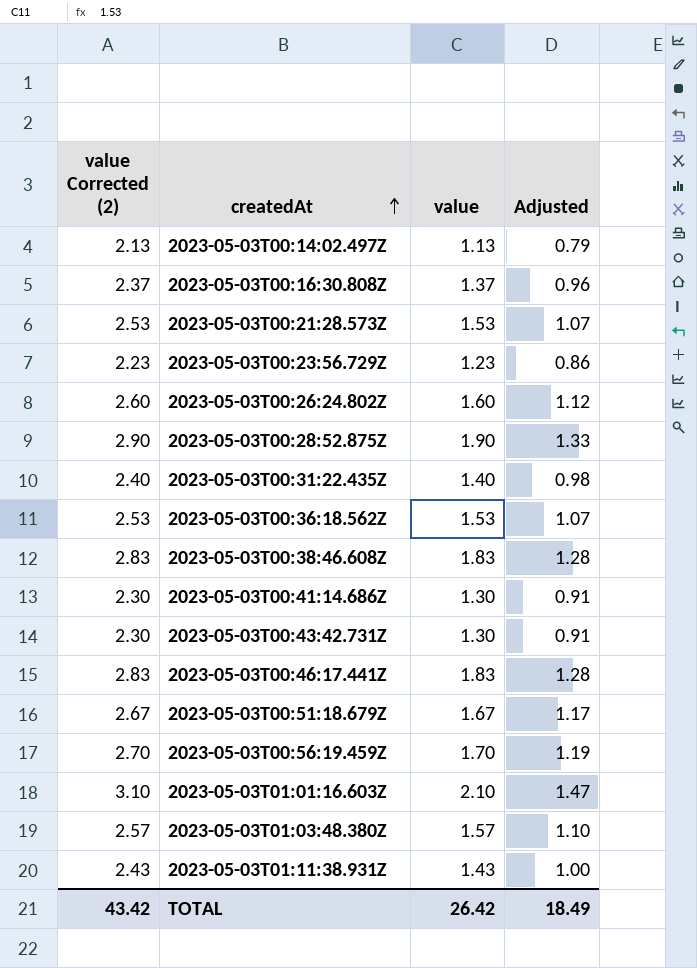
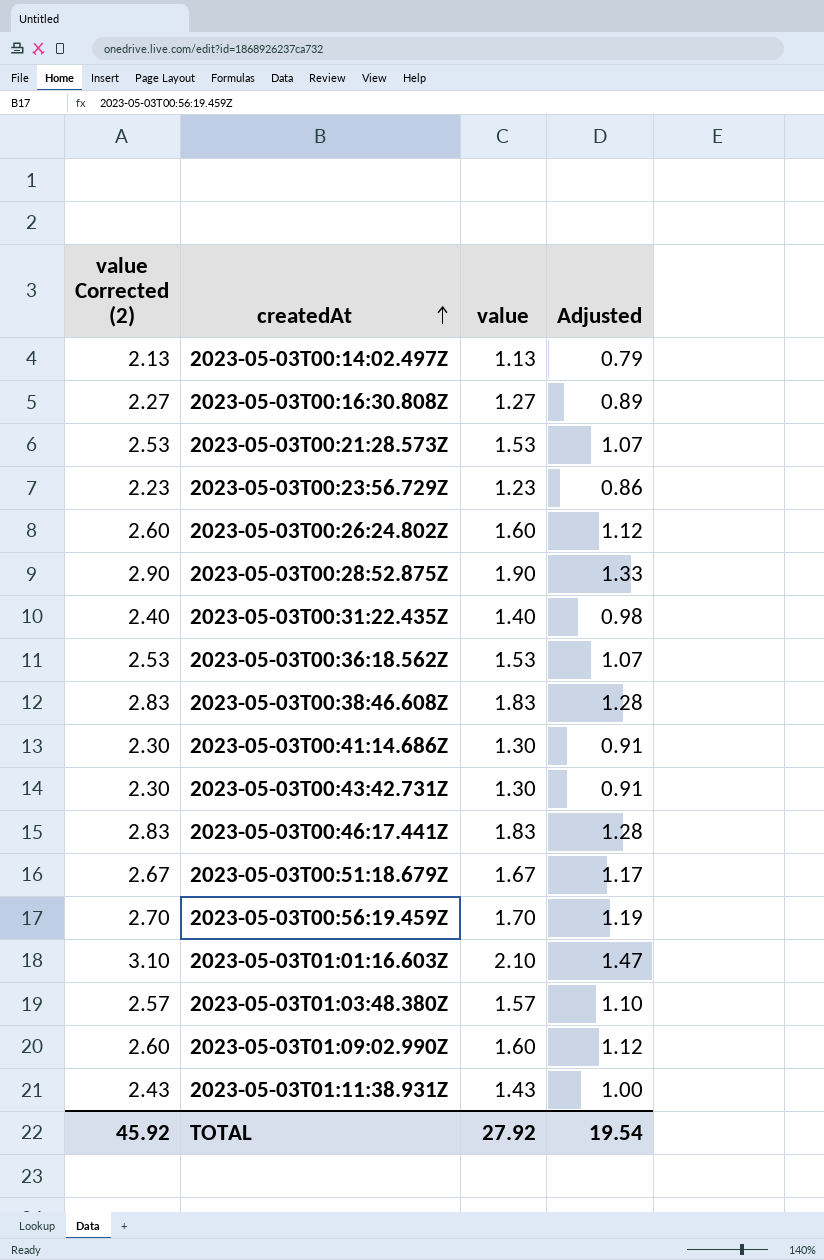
2023-05-03T00:16:30.808Z | value Corrected (2): 2.37 -> 2.27
2023-05-03T00:16:30.808Z | value: 1.37 -> 1.27
2023-05-03T00:16:30.808Z | Adjusted: 0.96 -> 0.89
row 2023-05-03T01:09:02.990Z: none -> 2.60 | 1.60 | 1.12
TOTAL | value Corrected (2): 43.42 -> 45.92
TOTAL | value: 26.42 -> 27.92
TOTAL | Adjusted: 18.49 -> 19.54

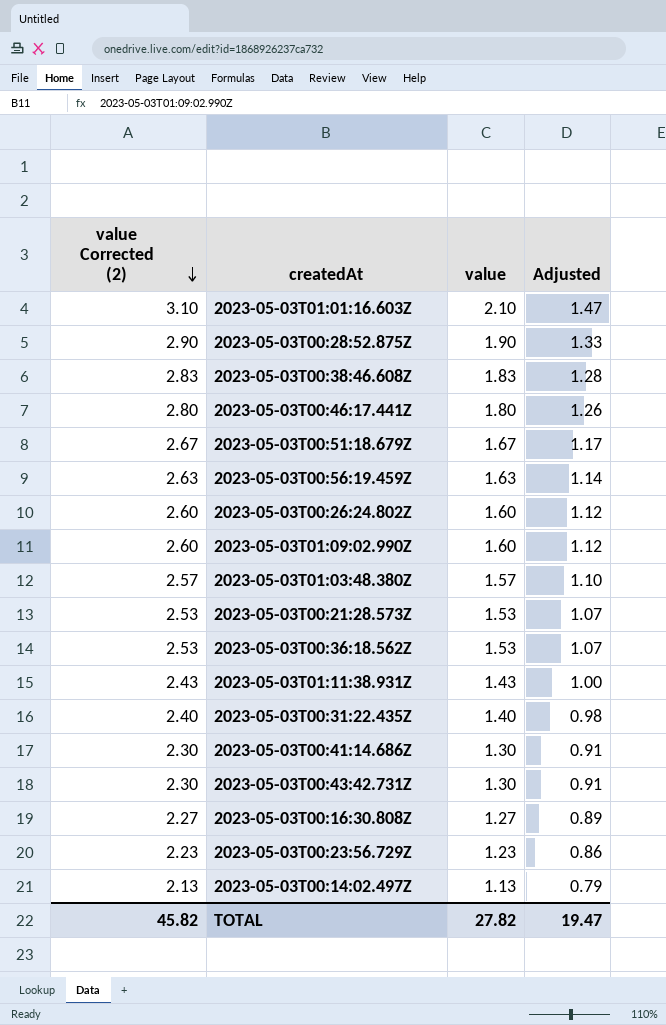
row order: createdAt ascending -> value Corrected (2) descending
2023-05-03T00:46:17.441Z | value Corrected (2): 2.83 -> 2.80
2023-05-03T00:46:17.441Z | value: 1.83 -> 1.80
2023-05-03T00:46:17.441Z | Adjusted: 1.28 -> 1.26
2023-05-03T00:56:19.459Z | value Corrected (2): 2.70 -> 2.63
2023-05-03T00:56:19.459Z | value: 1.70 -> 1.63
2023-05-03T00:56:19.459Z | Adjusted: 1.19 -> 1.14
TOTAL | value Corrected (2): 45.92 -> 45.82
TOTAL | value: 27.92 -> 27.82
TOTAL | Adjusted: 19.54 -> 19.47

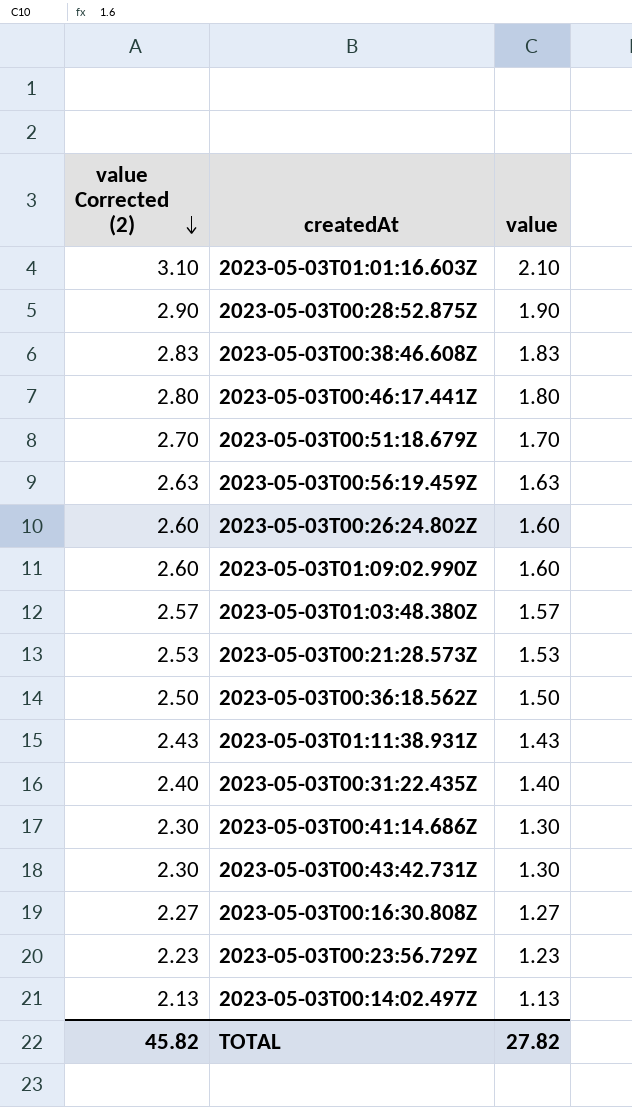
column Adjusted | formula: [value] * 0.7 -> none
2023-05-03T00:51:18.679Z | value Corrected (2): 2.67 -> 2.70
2023-05-03T00:51:18.679Z | value: 1.67 -> 1.70
2023-05-03T00:36:18.562Z | value Corrected (2): 2.53 -> 2.50
2023-05-03T00:36:18.562Z | value: 1.53 -> 1.50

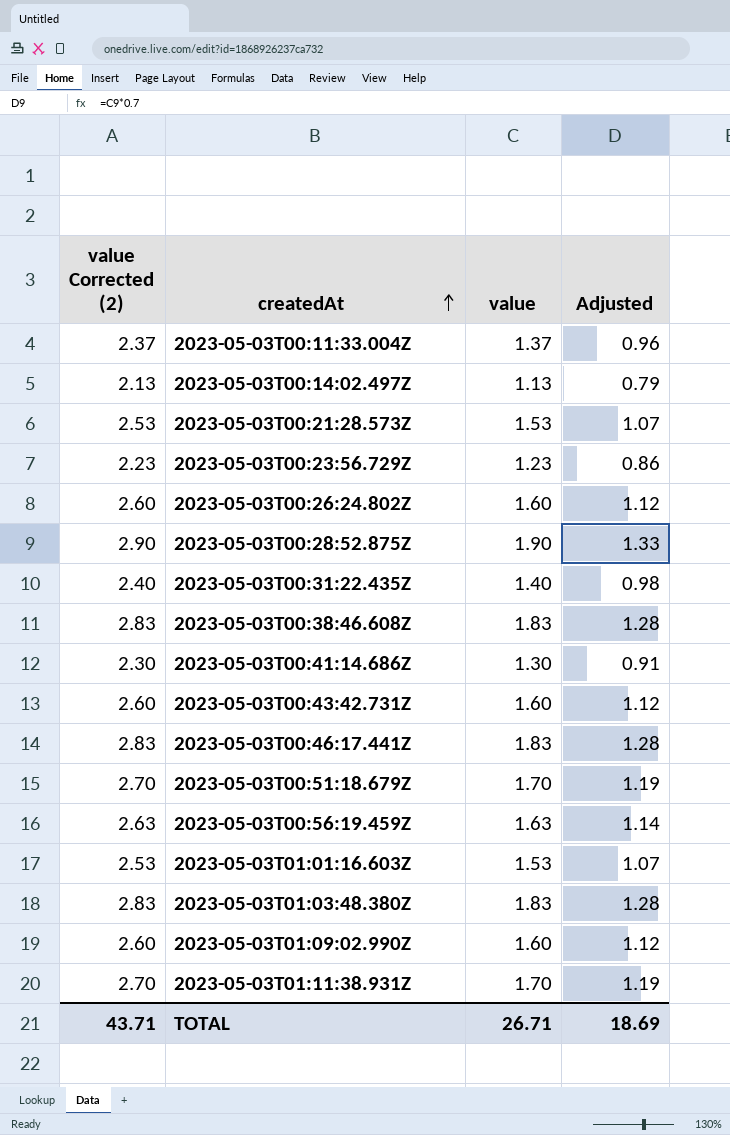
row order: value Corrected (2) descending -> createdAt ascending
column Adjusted | formula: none -> [value] * 0.7
row 2023-05-03T00:36:18.562Z: 2.50 | 1.50 -> none
row 2023-05-03T00:16:30.808Z: 2.27 | 1.27 -> none
row 2023-05-03T00:11:33.004Z: none -> 2.37 | 1.37 | 0.96
2023-05-03T00:43:42.731Z | value Corrected (2): 2.30 -> 2.60
2023-05-03T00:43:42.731Z | value: 1.30 -> 1.60
2023-05-03T00:46:17.441Z | value Corrected (2): 2.80 -> 2.83
2023-05-03T00:46:17.441Z | value: 1.80 -> 1.83
2023-05-03T01:01:16.603Z | value Corrected (2): 3.10 -> 2.53
2023-05-03T01:01:16.603Z | value: 2.10 -> 1.53
2023-05-03T01:03:48.380Z | value Corrected (2): 2.57 -> 2.83
2023-05-03T01:03:48.380Z | value: 1.57 -> 1.83
2023-05-03T01:11:38.931Z | value Corrected (2): 2.43 -> 2.70
2023-05-03T01:11:38.931Z | value: 1.43 -> 1.70
TOTAL | value Corrected (2): 45.82 -> 43.71
TOTAL | value: 27.82 -> 26.71

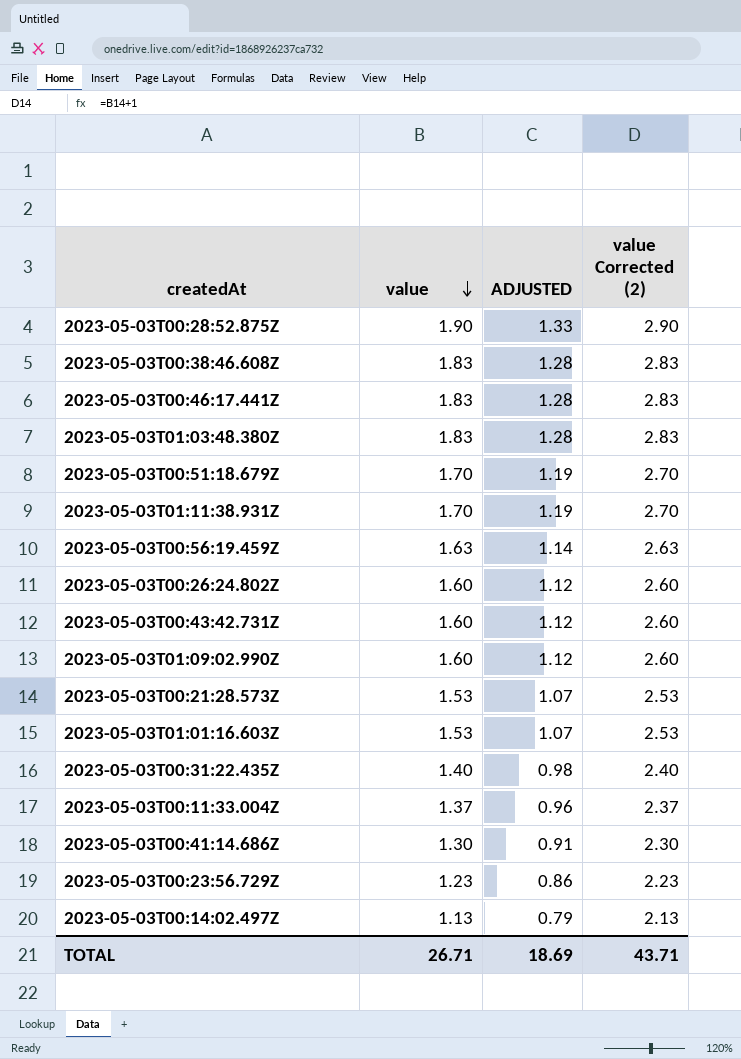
row order: createdAt ascending -> value descending
column name: Adjusted -> ADJUSTED
column value Corrected (2) | position: 1 -> 4

